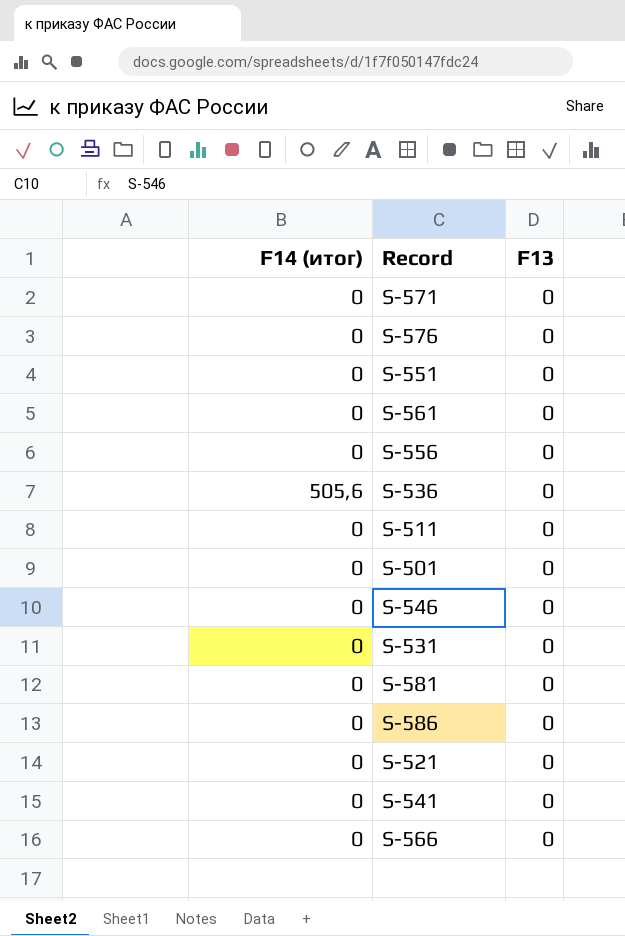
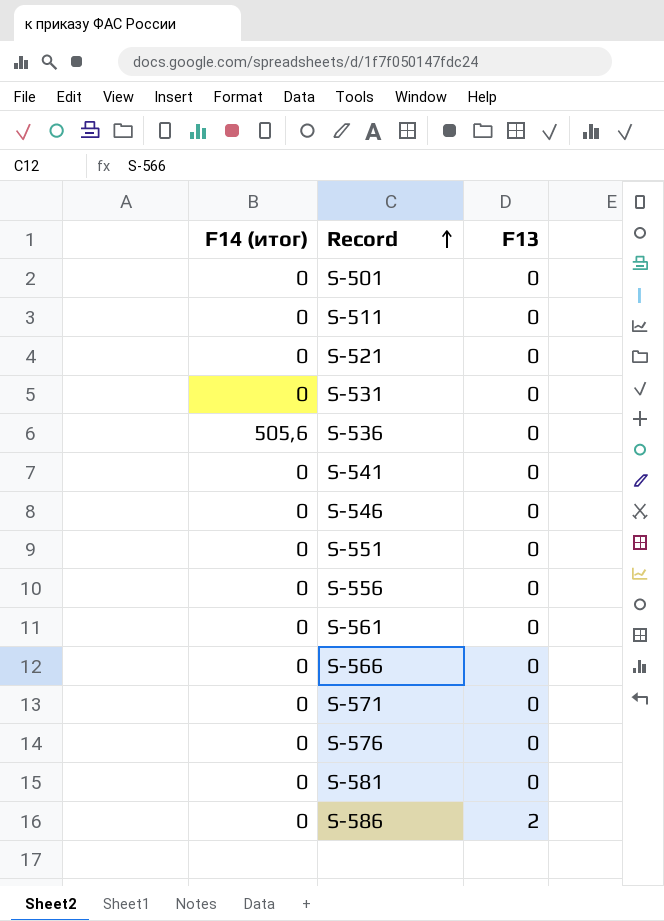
row order: none -> Record ascending
S-586 | F13: 0 -> 2

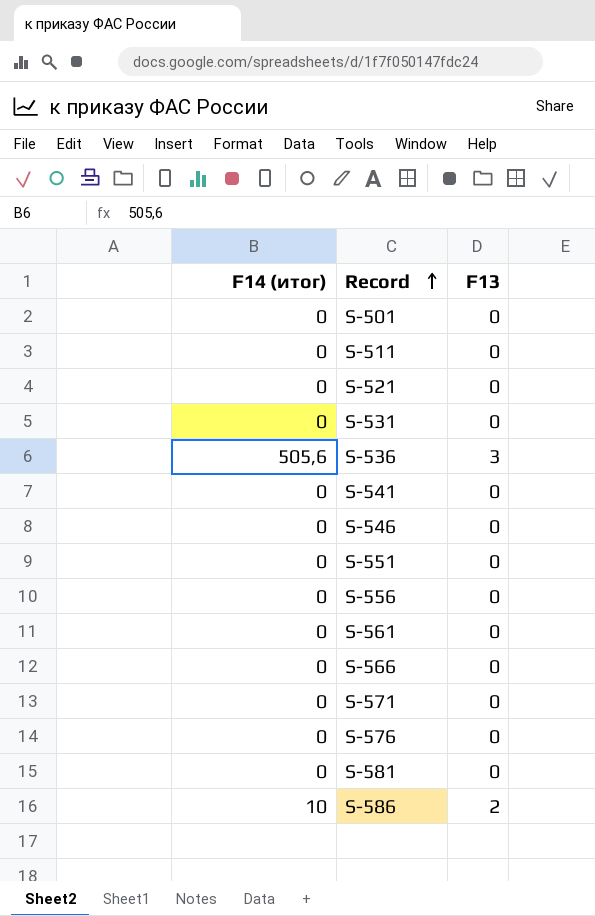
S-536 | F13: 0 -> 3
S-586 | F14 (итог): 0 -> 10

